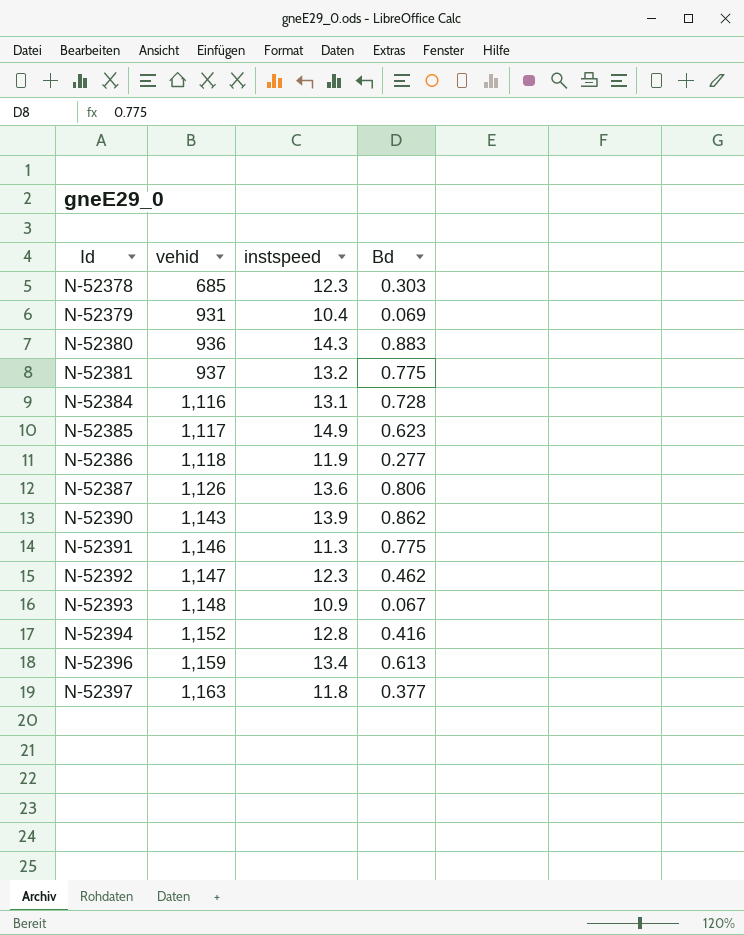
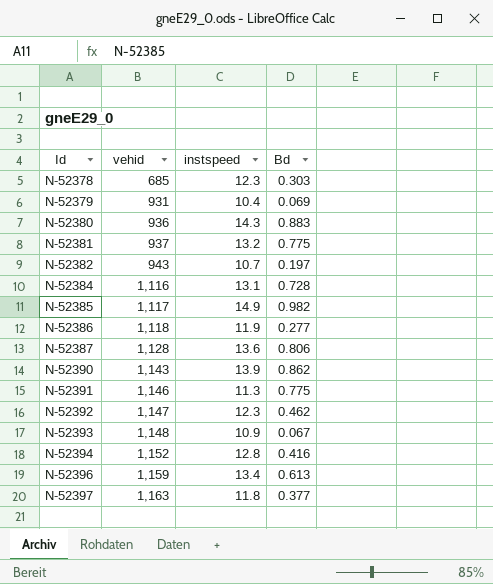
row N-52382: none -> 943 | 10.7 | 0.197
N-52385 | Bd: 0.623 -> 0.982
N-52387 | vehid: 1,126 -> 1,128

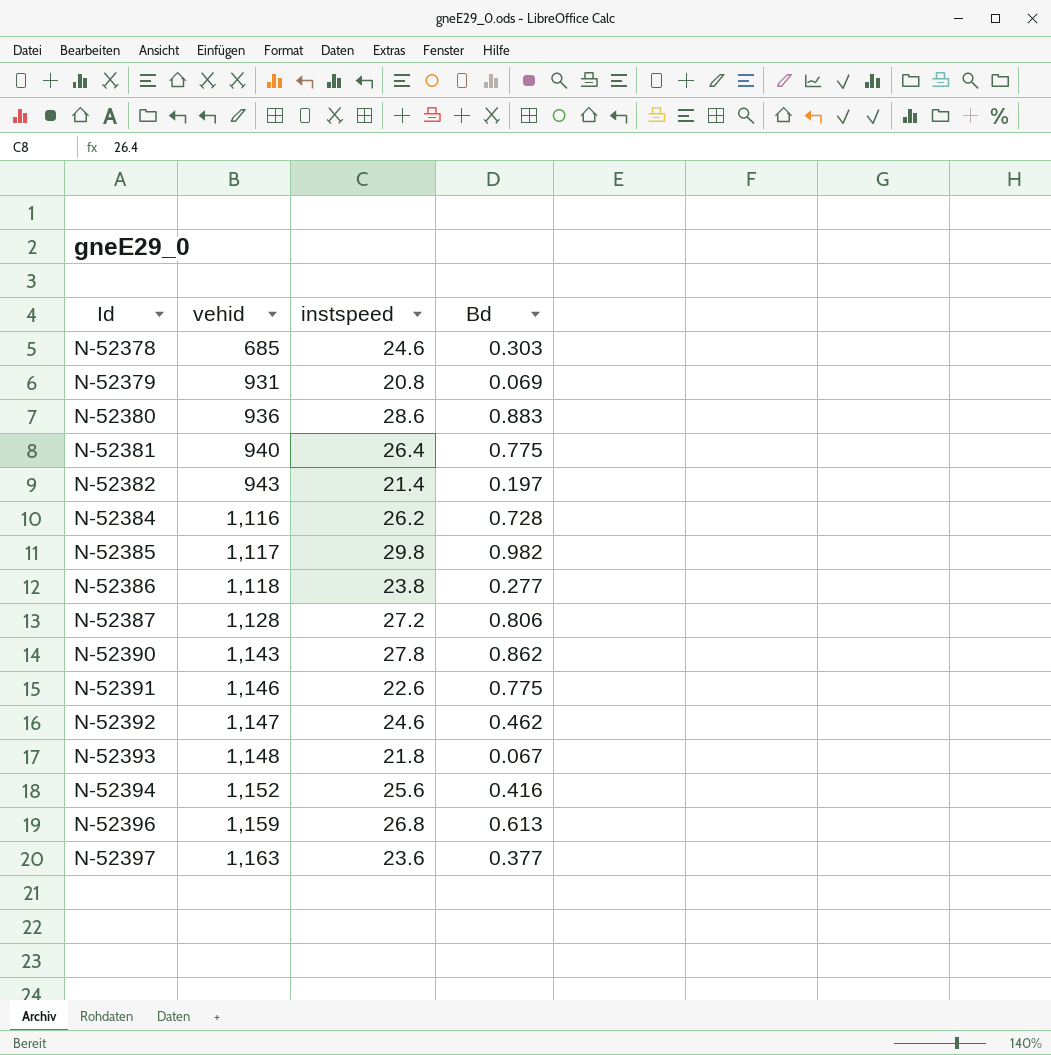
N-52378 | instspeed: 12.3 -> 24.6
N-52379 | instspeed: 10.4 -> 20.8
N-52380 | instspeed: 14.3 -> 28.6
N-52381 | vehid: 937 -> 940
N-52381 | instspeed: 13.2 -> 26.4
N-52382 | instspeed: 10.7 -> 21.4
N-52384 | instspeed: 13.1 -> 26.2
N-52385 | instspeed: 14.9 -> 29.8
N-52386 | instspeed: 11.9 -> 23.8
N-52387 | instspeed: 13.6 -> 27.2
N-52390 | instspeed: 13.9 -> 27.8
N-52391 | instspeed: 11.3 -> 22.6
N-52392 | instspeed: 12.3 -> 24.6
N-52393 | instspeed: 10.9 -> 21.8
N-52394 | instspeed: 12.8 -> 25.6
N-52396 | instspeed: 13.4 -> 26.8
N-52397 | instspeed: 11.8 -> 23.6

